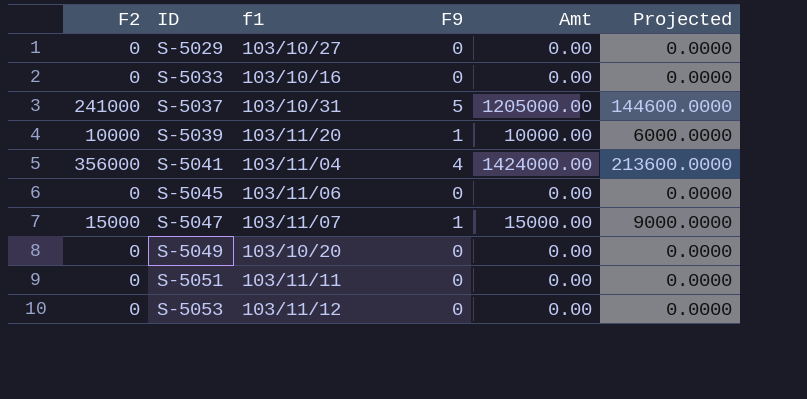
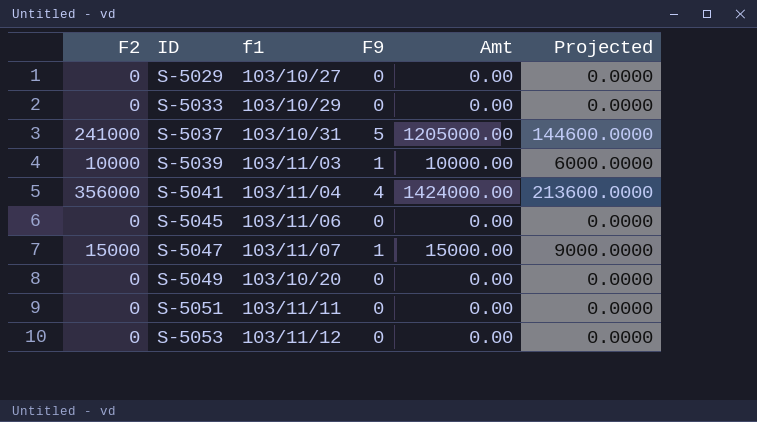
S-5033 | f1: 103/10/16 -> 103/10/29
S-5039 | f1: 103/11/20 -> 103/11/03

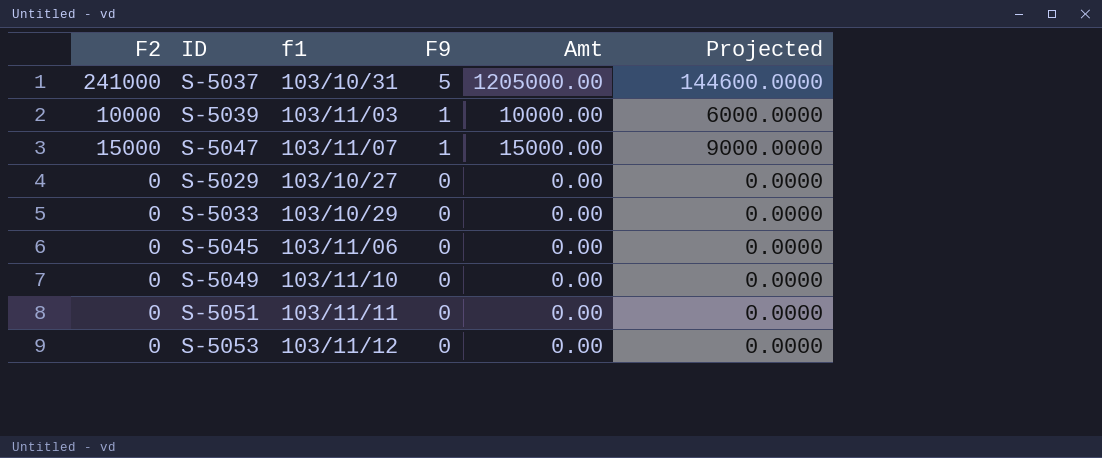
row order: ID ascending -> F9 descending
row S-5041: 356000 | 103/11/04 | 4 | 1424000.00 | 213600.0000 -> none
S-5049 | f1: 103/10/20 -> 103/11/10

